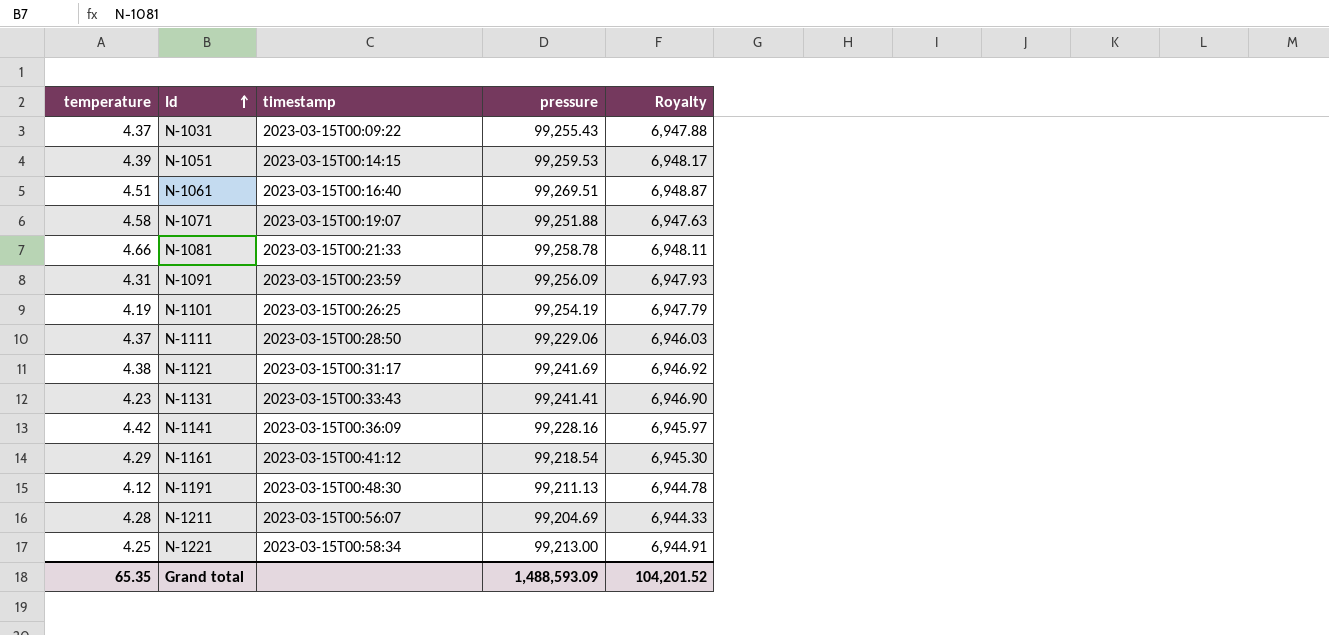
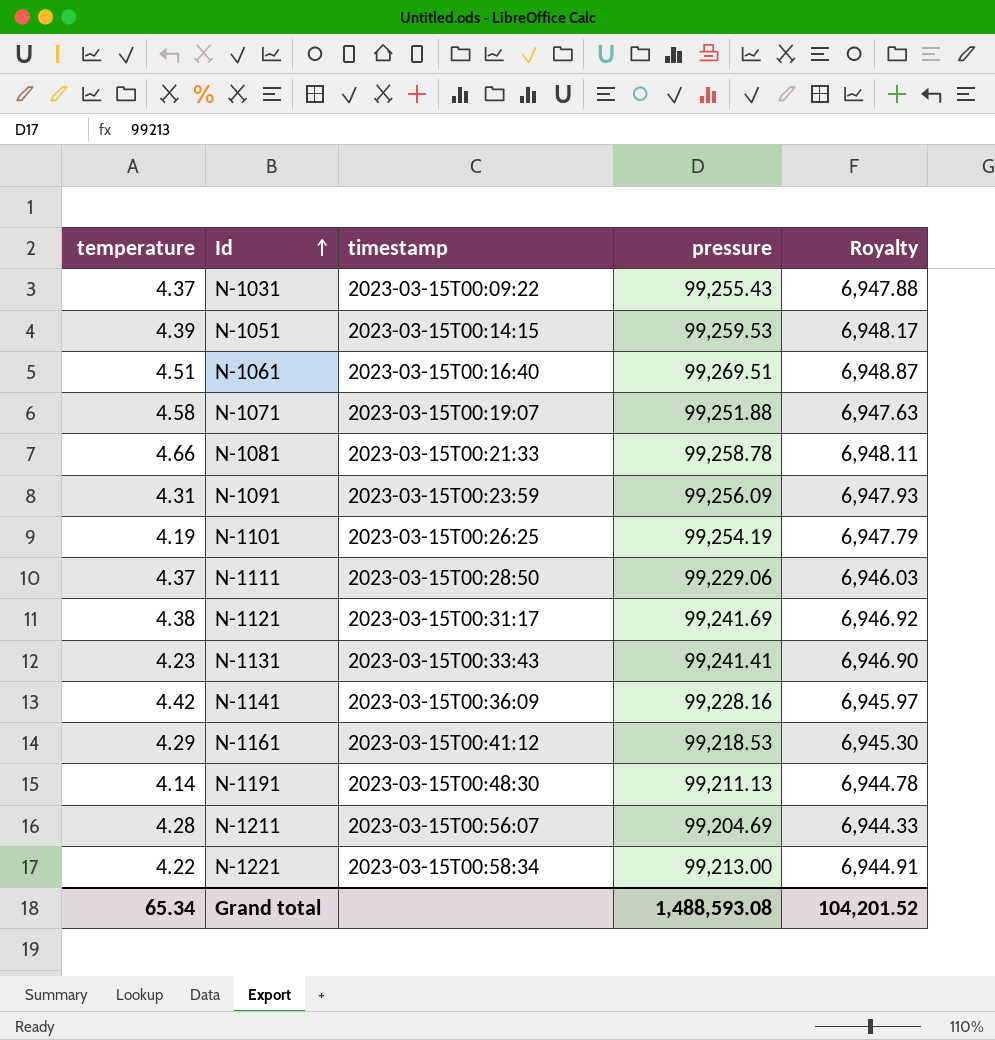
N-1161 | pressure: 99,218.54 -> 99,218.53
N-1191 | temperature: 4.12 -> 4.14
N-1221 | temperature: 4.25 -> 4.22
Grand total | temperature: 65.35 -> 65.34
Grand total | pressure: 1,488,593.09 -> 1,488,593.08

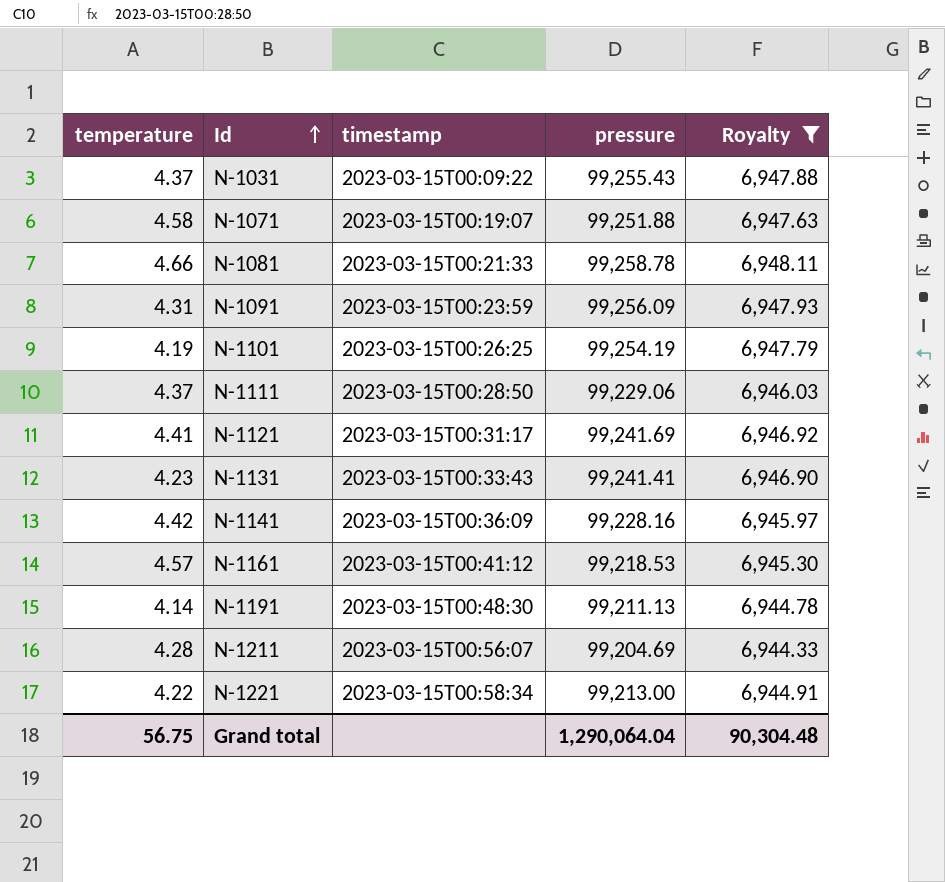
filter: none -> Royalty <= 6,948.11
N-1121 | temperature: 4.38 -> 4.41
N-1161 | temperature: 4.29 -> 4.57
Grand total | temperature: 65.34 -> 56.75
Grand total | pressure: 1,488,593.08 -> 1,290,064.04
Grand total | Royalty: 104,201.52 -> 90,304.48

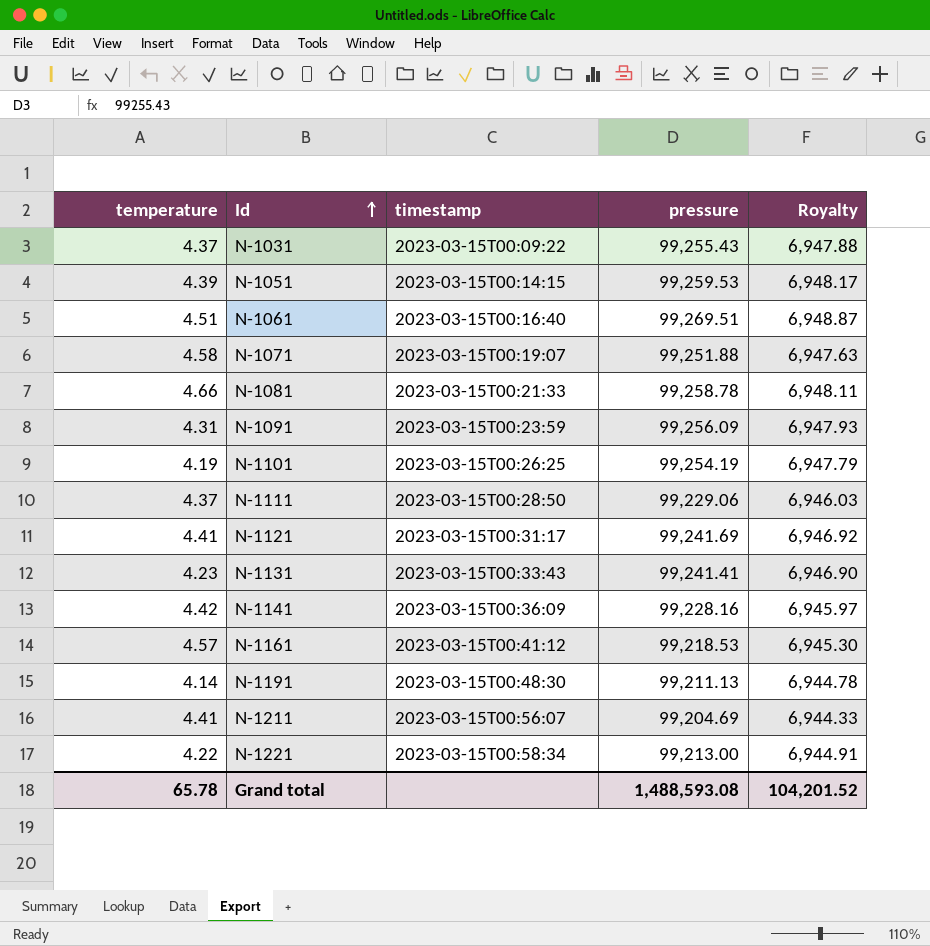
filter: Royalty <= 6,948.11 -> none
N-1211 | temperature: 4.28 -> 4.41
Grand total | temperature: 56.75 -> 65.78
Grand total | pressure: 1,290,064.04 -> 1,488,593.08
Grand total | Royalty: 90,304.48 -> 104,201.52

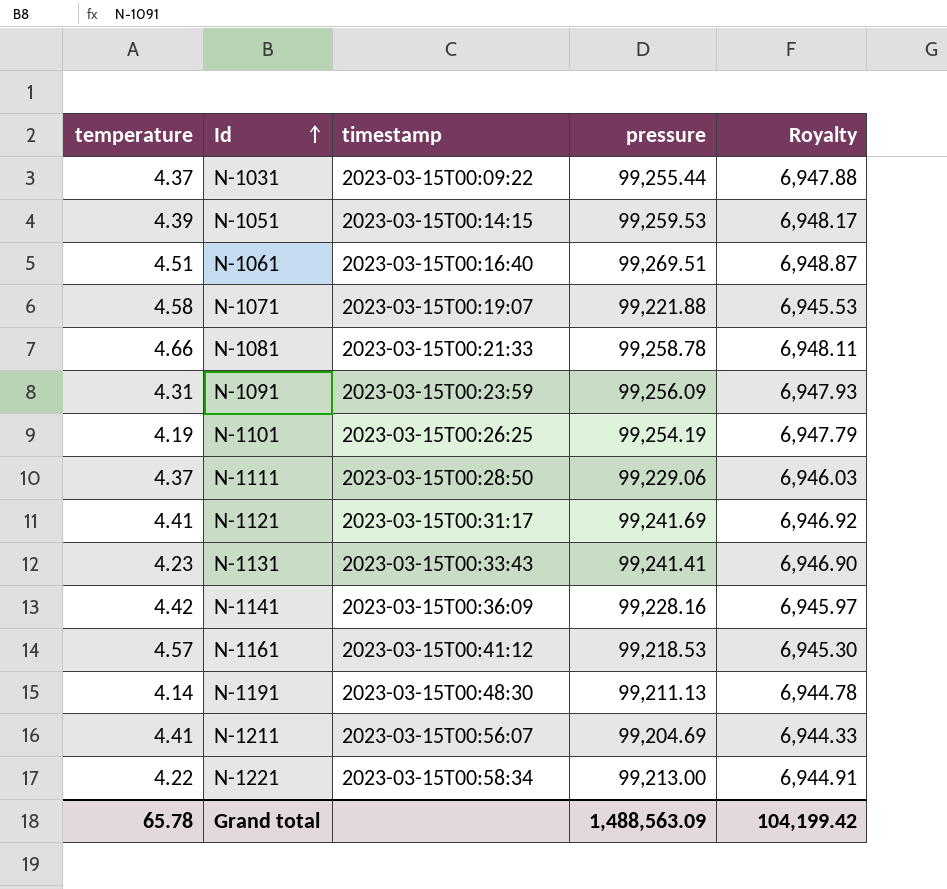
N-1031 | pressure: 99,255.43 -> 99,255.44
N-1071 | pressure: 99,251.88 -> 99,221.88
N-1071 | Royalty: 6,947.63 -> 6,945.53
Grand total | pressure: 1,488,593.08 -> 1,488,563.09
Grand total | Royalty: 104,201.52 -> 104,199.42

